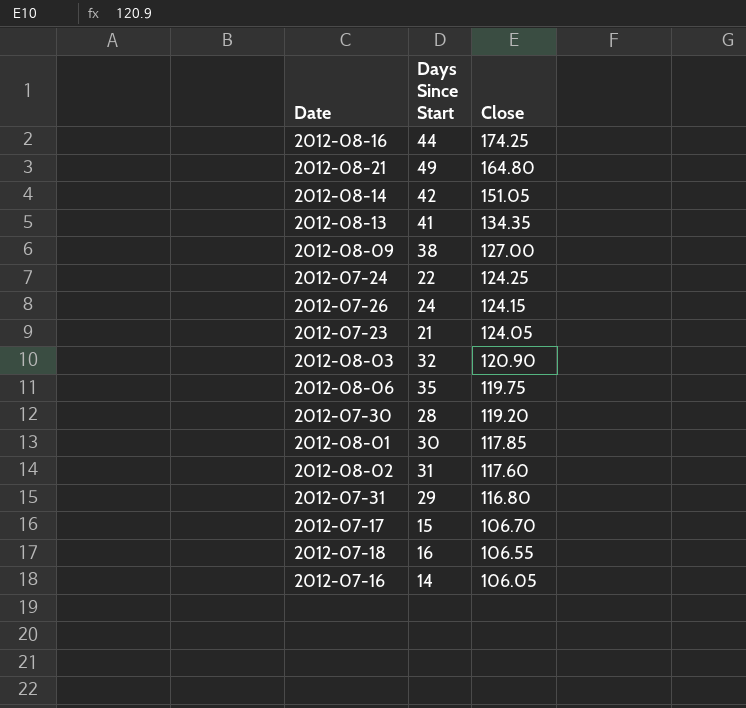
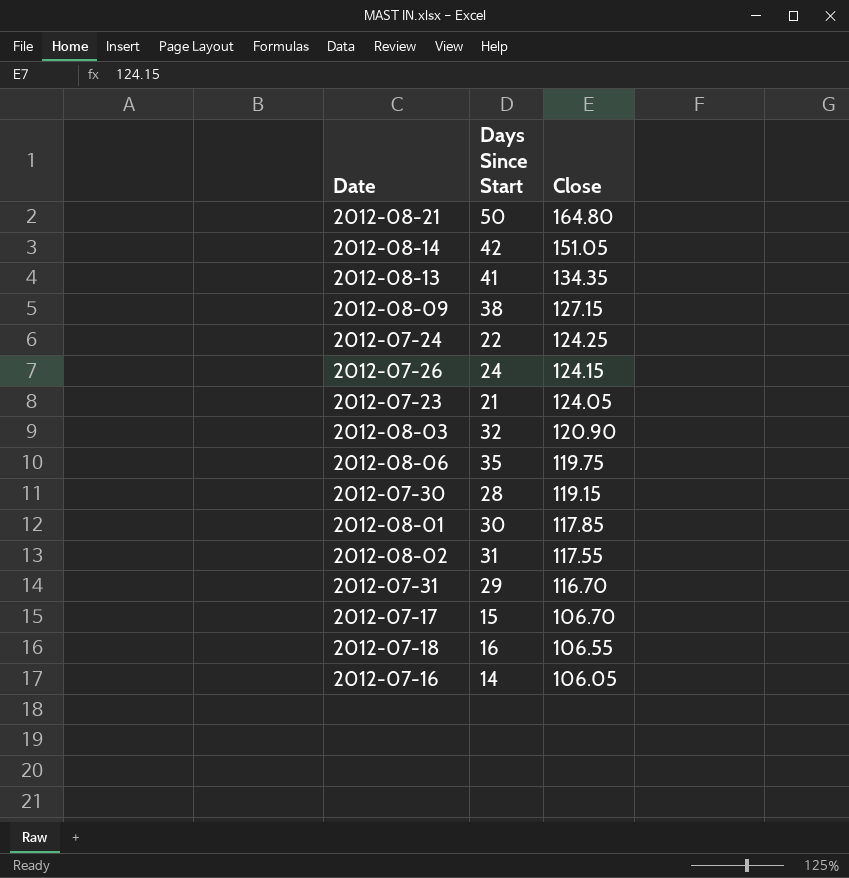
row 2012-08-16: 44 | 174.25 -> none
2012-08-21 | Days Since Start: 49 -> 50
2012-08-09 | Close: 127.00 -> 127.15
2012-07-30 | Close: 119.20 -> 119.15
2012-08-02 | Close: 117.60 -> 117.55
2012-07-31 | Close: 116.80 -> 116.70

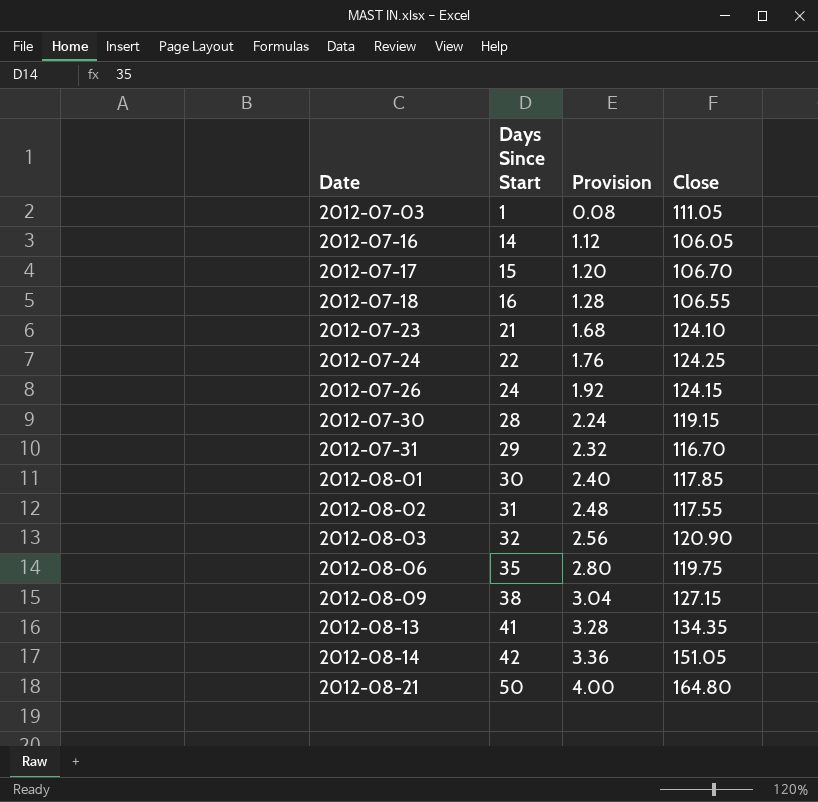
row order: Close descending -> Date ascending
column Provision | formula: none -> [Days Since Start] * 0.08
row 2012-07-03: none -> 1 | 0.08 | 111.05
2012-07-23 | Close: 124.05 -> 124.10

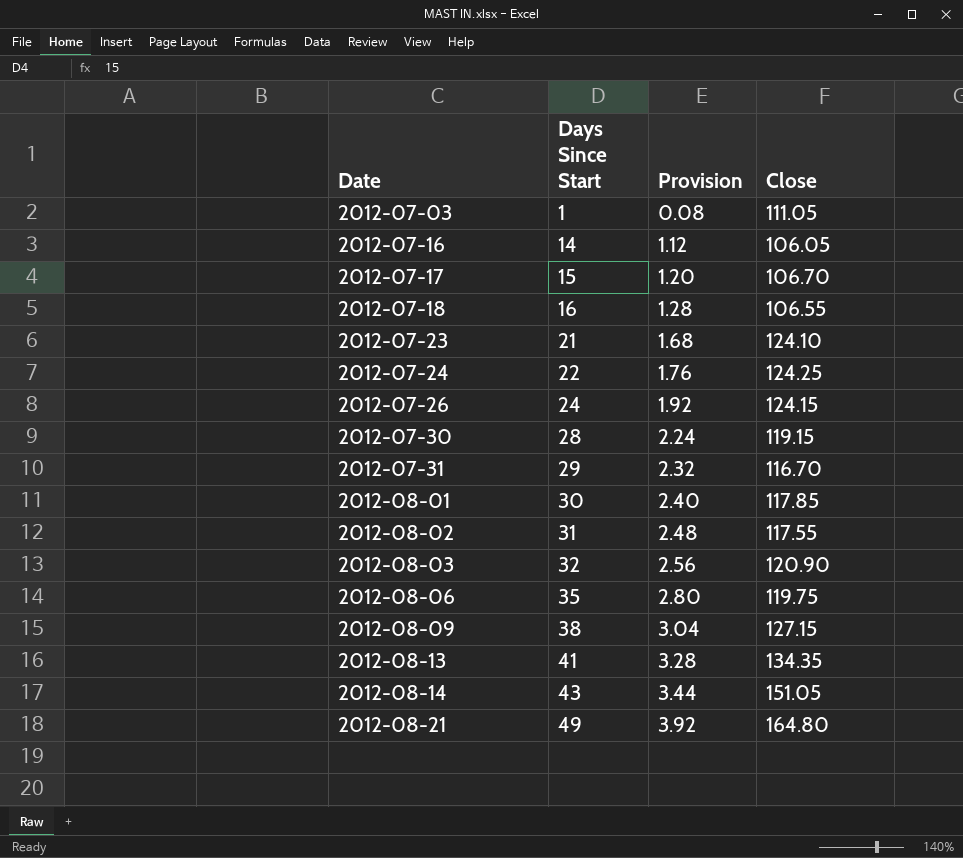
2012-08-14 | Days Since Start: 42 -> 43
2012-08-14 | Provision: 3.36 -> 3.44
2012-08-21 | Days Since Start: 50 -> 49
2012-08-21 | Provision: 4.00 -> 3.92

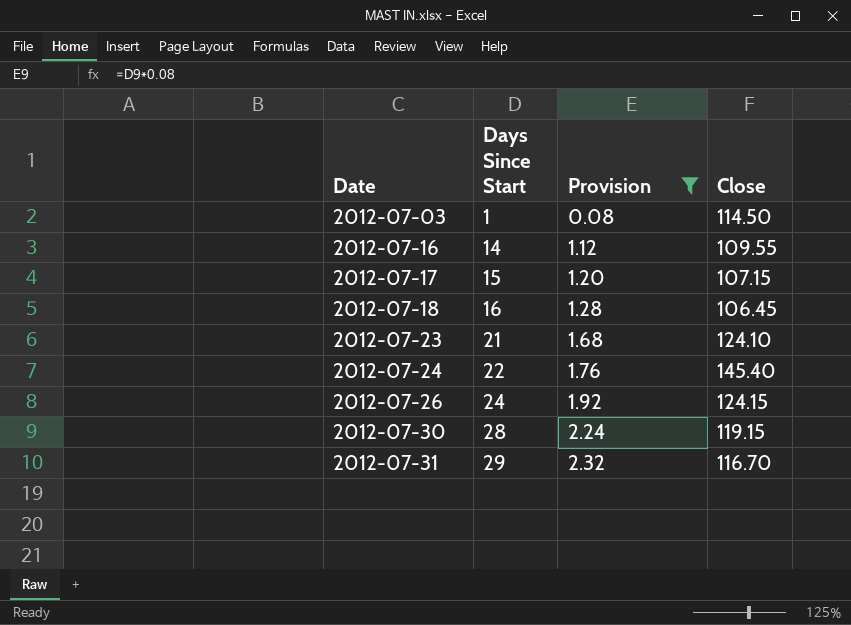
filter: none -> Provision <= 2.32
2012-07-03 | Close: 111.05 -> 114.50
2012-07-16 | Close: 106.05 -> 109.55
2012-07-17 | Close: 106.70 -> 107.15
2012-07-18 | Close: 106.55 -> 106.45
2012-07-24 | Close: 124.25 -> 145.40

